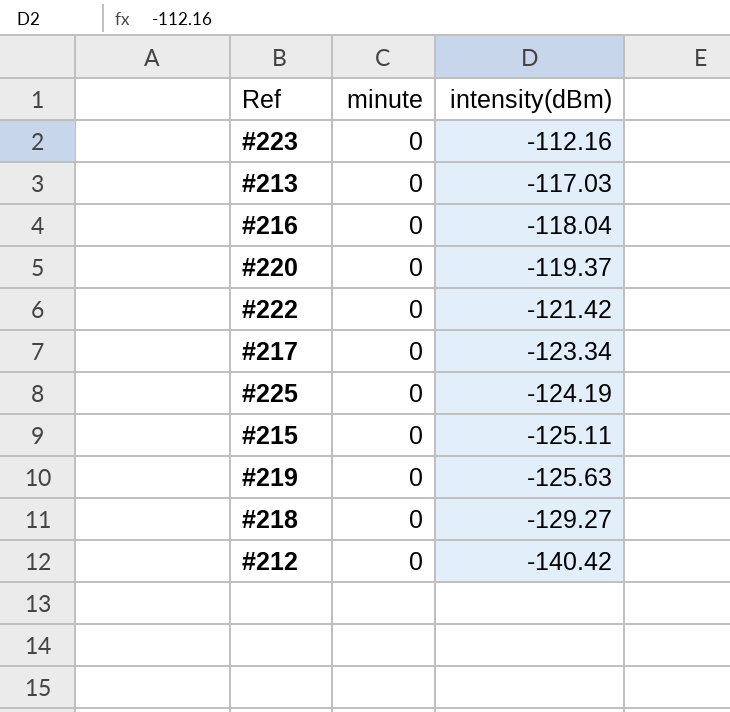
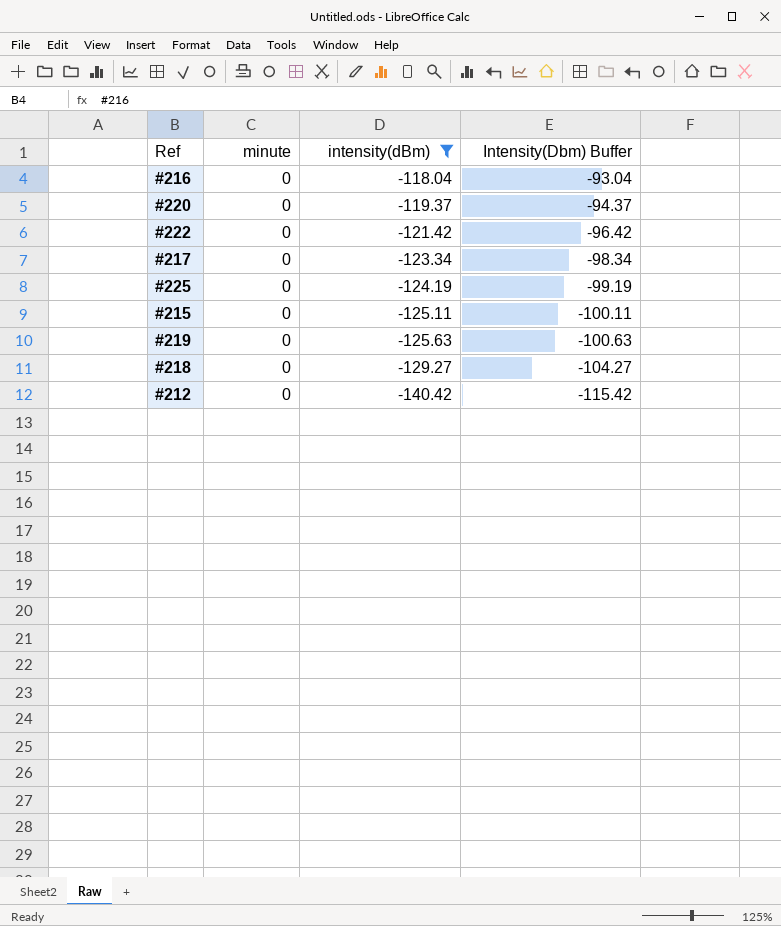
filter: none -> intensity(dBm) <= -118.04
column Intensity(Dbm) Buffer | formula: none -> [intensity(dBm)] + 25

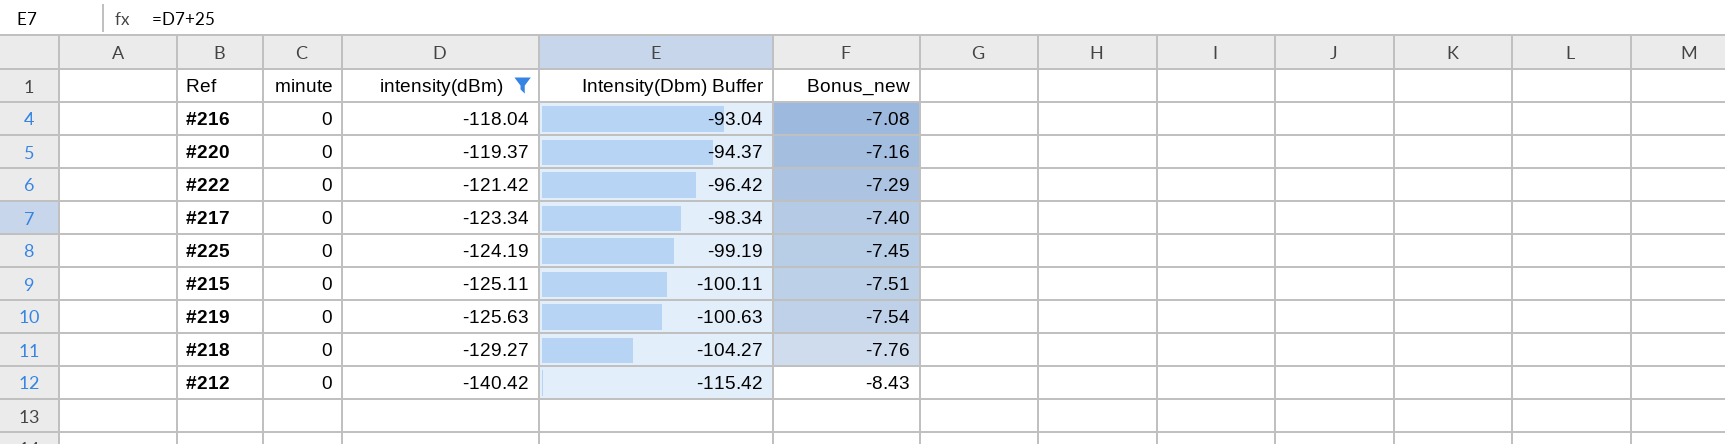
column Bonus_new | formula: none -> [intensity(dBm)] * 0.06

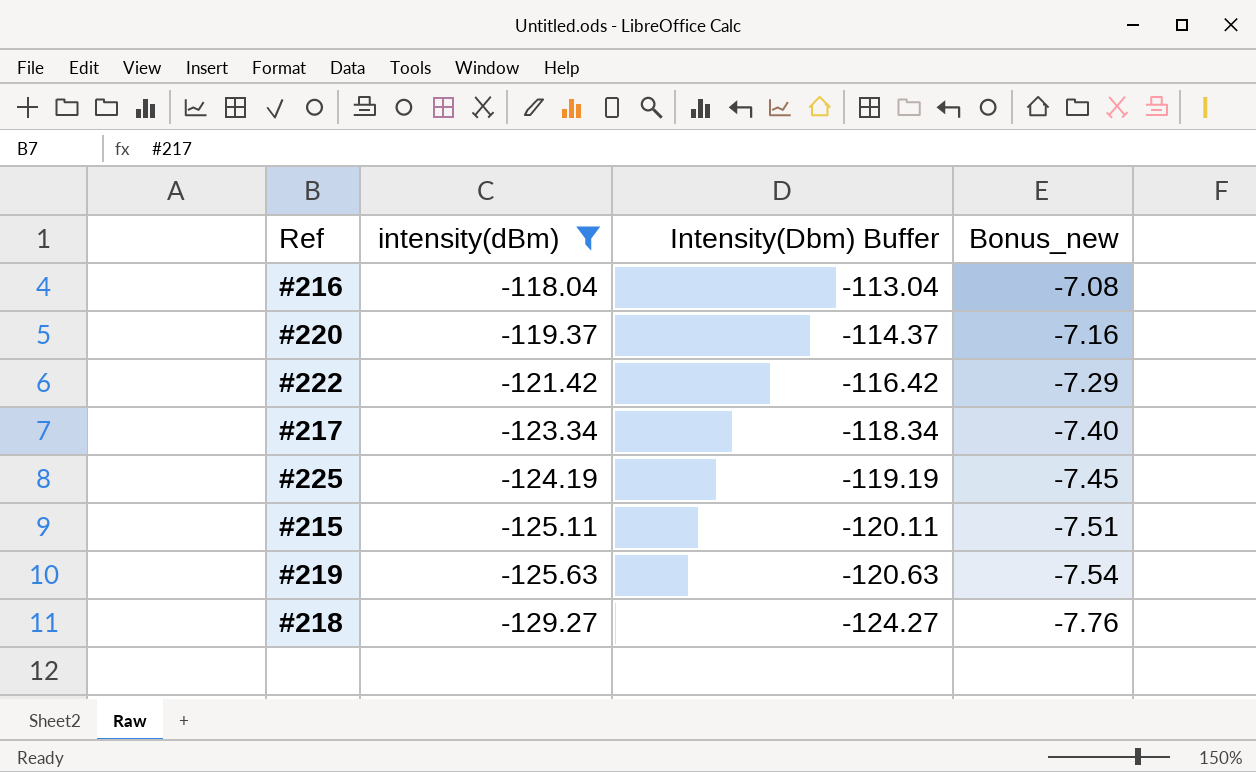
column minute | position: 2 -> none
column Intensity(Dbm) Buffer | formula: [intensity(dBm)] + 25 -> [intensity(dBm)] + 5
row #212: 0 | -140.42 | -115.42 | -8.43 -> none

